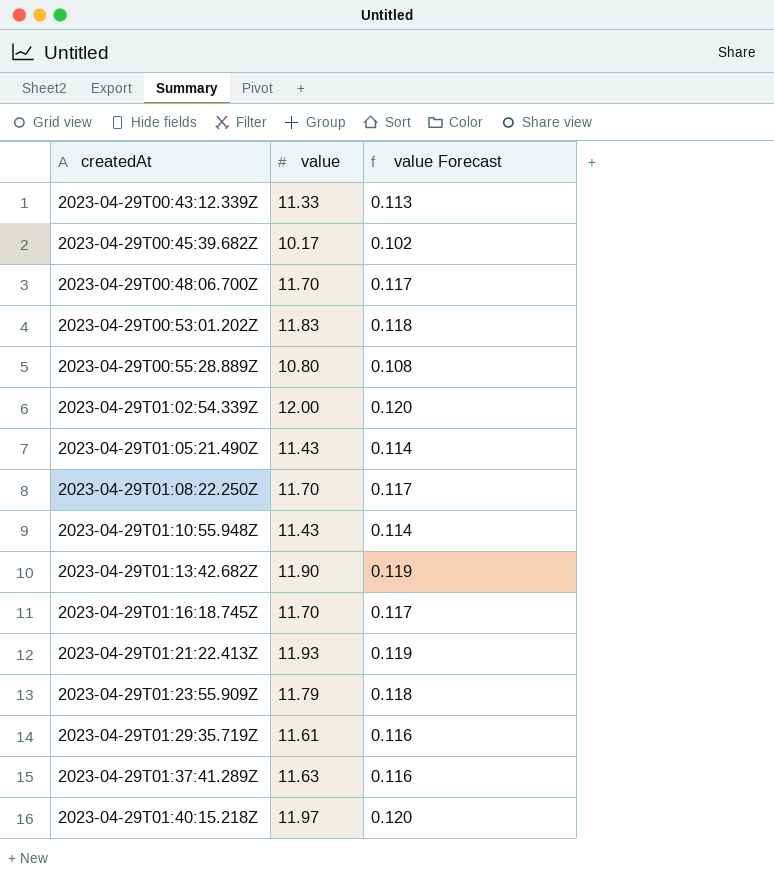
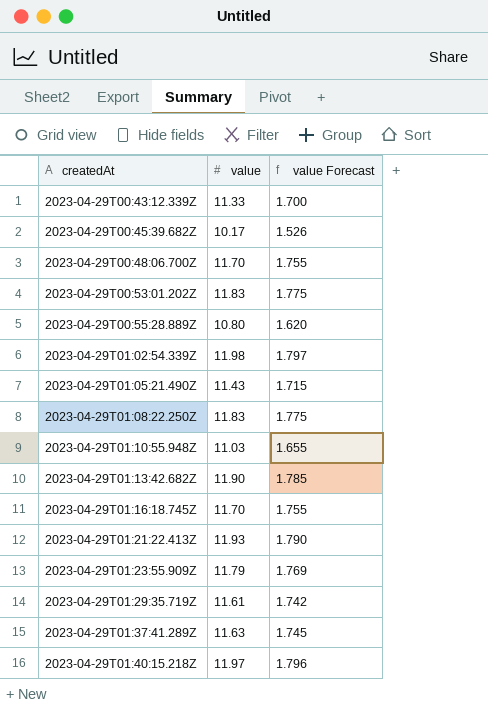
column value Forecast | formula: [value] * 0.01 -> [value] * 0.15
2023-04-29T01:02:54.339Z | value: 12.00 -> 11.98
2023-04-29T01:08:22.250Z | value: 11.70 -> 11.83
2023-04-29T01:10:55.948Z | value: 11.43 -> 11.03

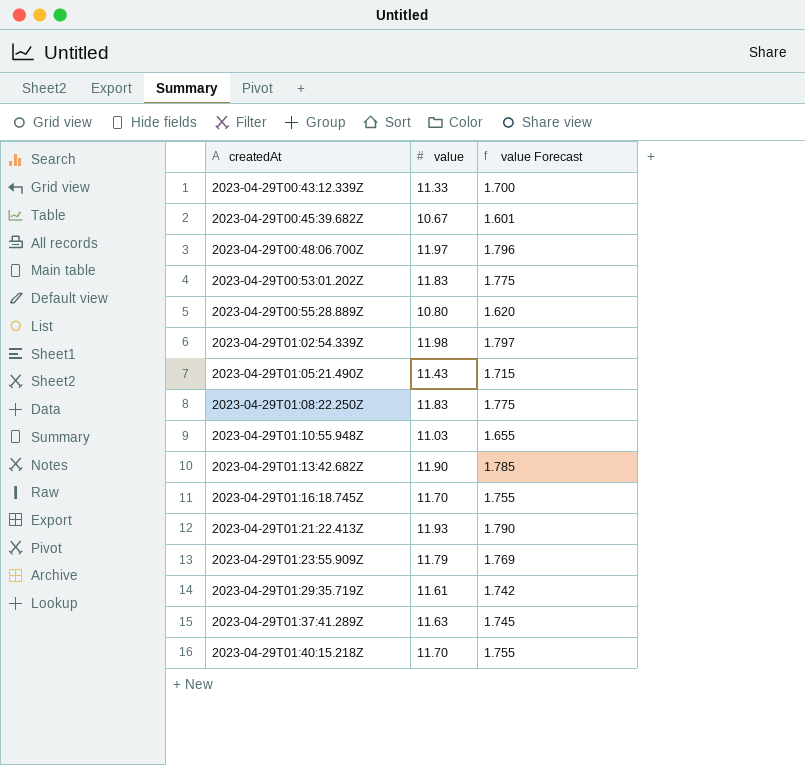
2023-04-29T00:45:39.682Z | value: 10.17 -> 10.67
2023-04-29T00:45:39.682Z | value Forecast: 1.526 -> 1.601
2023-04-29T00:48:06.700Z | value: 11.70 -> 11.97
2023-04-29T00:48:06.700Z | value Forecast: 1.755 -> 1.796
2023-04-29T01:40:15.218Z | value: 11.97 -> 11.70
2023-04-29T01:40:15.218Z | value Forecast: 1.796 -> 1.755

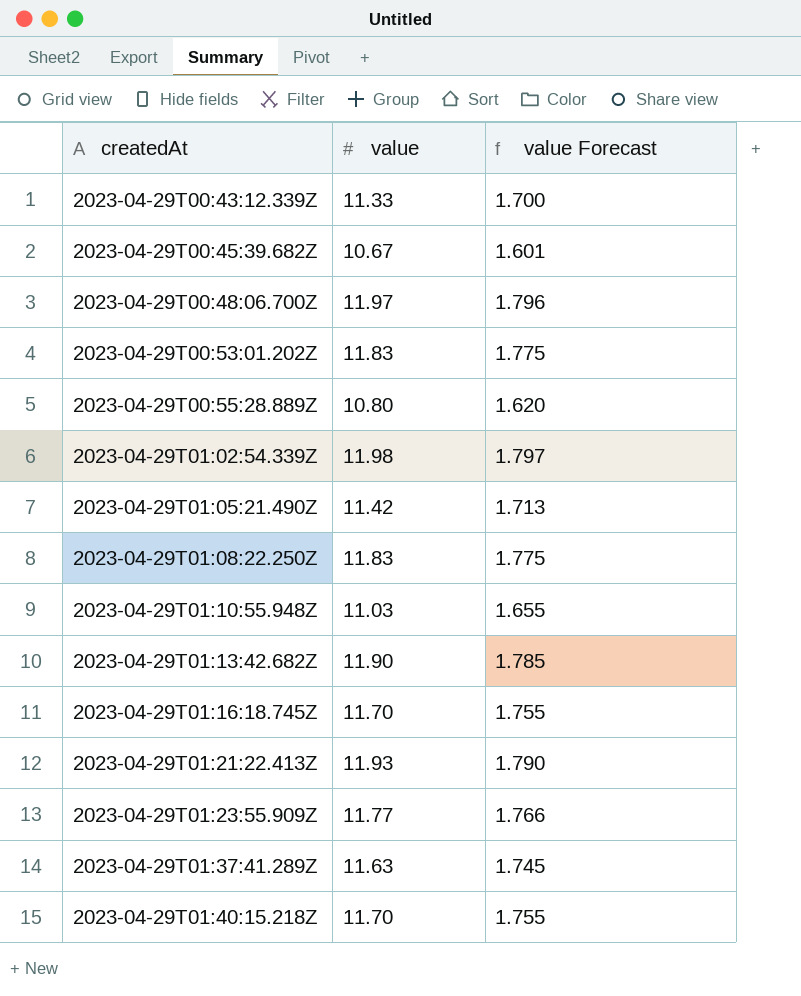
row 2023-04-29T01:29:35.719Z: 11.61 | 1.742 -> none
2023-04-29T01:05:21.490Z | value: 11.43 -> 11.42
2023-04-29T01:05:21.490Z | value Forecast: 1.715 -> 1.713
2023-04-29T01:23:55.909Z | value: 11.79 -> 11.77
2023-04-29T01:23:55.909Z | value Forecast: 1.769 -> 1.766

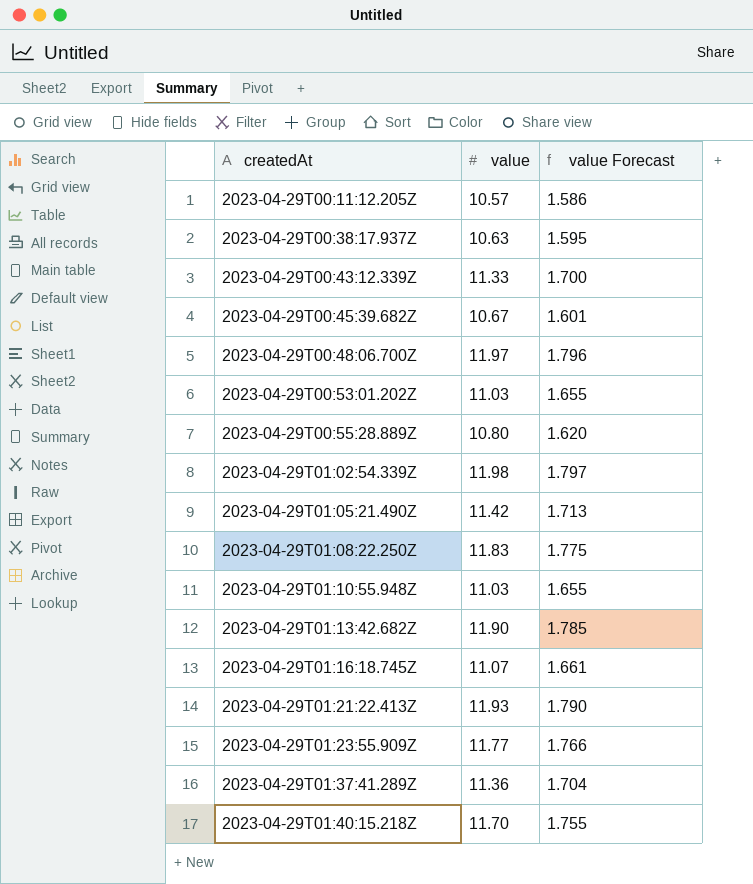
row 2023-04-29T00:11:12.205Z: none -> 10.57 | 1.586
row 2023-04-29T00:38:17.937Z: none -> 10.63 | 1.595
2023-04-29T00:53:01.202Z | value: 11.83 -> 11.03
2023-04-29T00:53:01.202Z | value Forecast: 1.775 -> 1.655
2023-04-29T01:16:18.745Z | value: 11.70 -> 11.07
2023-04-29T01:16:18.745Z | value Forecast: 1.755 -> 1.661
2023-04-29T01:37:41.289Z | value: 11.63 -> 11.36
2023-04-29T01:37:41.289Z | value Forecast: 1.745 -> 1.704

